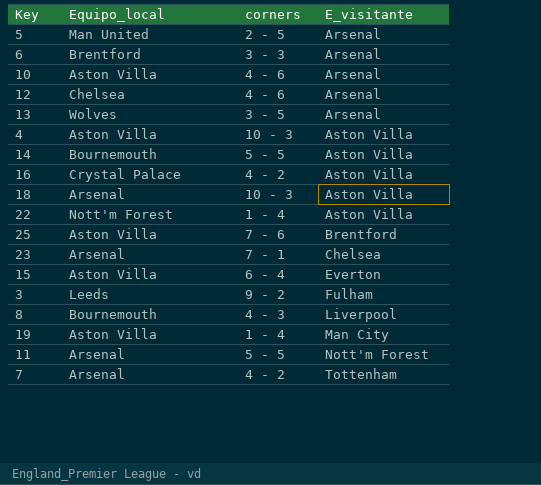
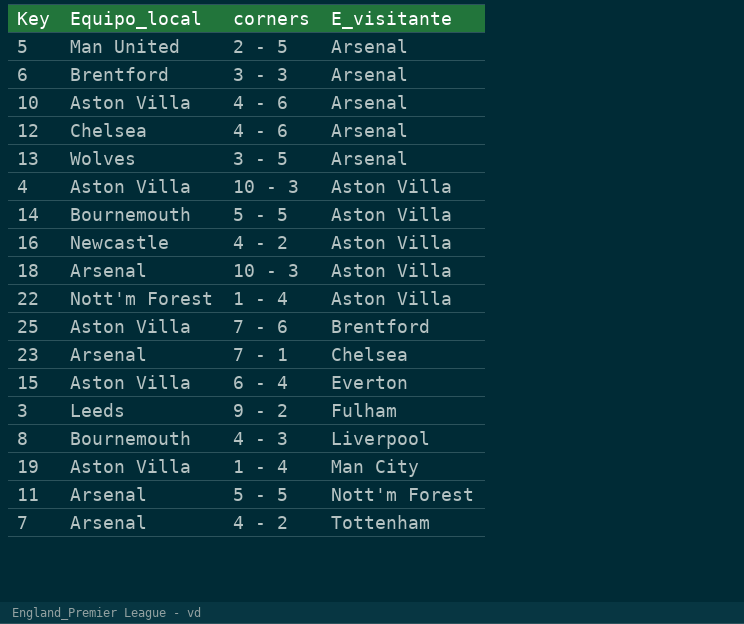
16 | Equipo_local: Crystal Palace -> Newcastle

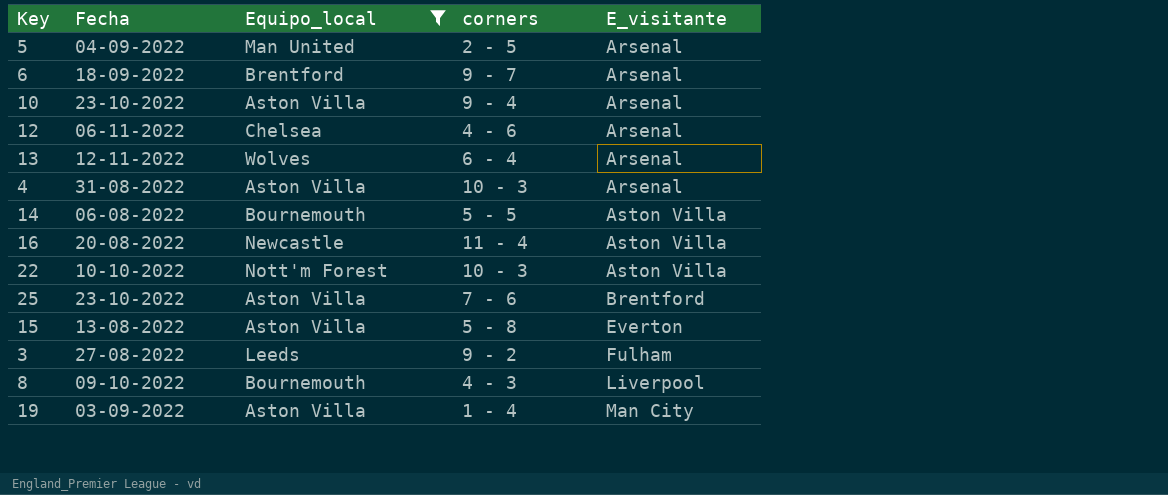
filter: none -> Equipo_local != Arsenal
column Fecha | position: none -> 2
6 | corners: 3 - 3 -> 9 - 7
10 | corners: 4 - 6 -> 9 - 4
13 | corners: 3 - 5 -> 6 - 4
4 | E_visitante: Aston Villa -> Arsenal
16 | corners: 4 - 2 -> 11 - 4
22 | corners: 1 - 4 -> 10 - 3
15 | corners: 6 - 4 -> 5 - 8

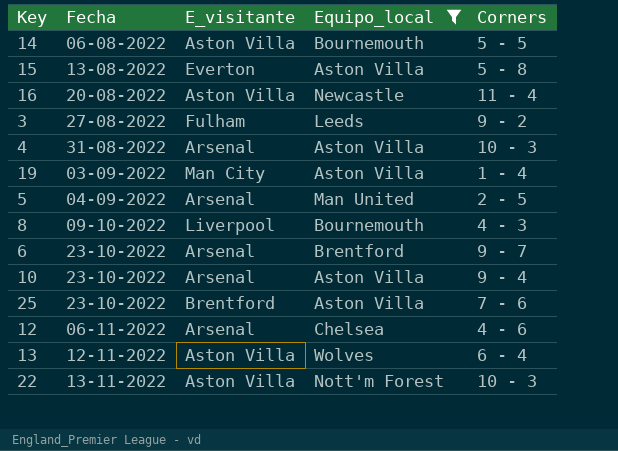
row order: E_visitante ascending -> Fecha ascending
column E_visitante | position: 5 -> 3
column name: corners -> Corners
6 | Fecha: 18-09-2022 -> 23-10-2022
13 | E_visitante: Arsenal -> Aston Villa
22 | Fecha: 10-10-2022 -> 13-11-2022

